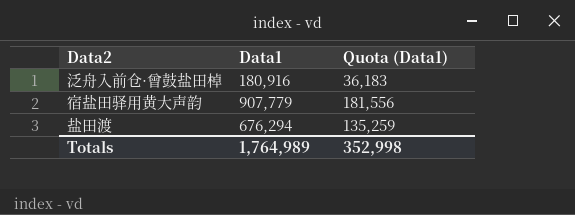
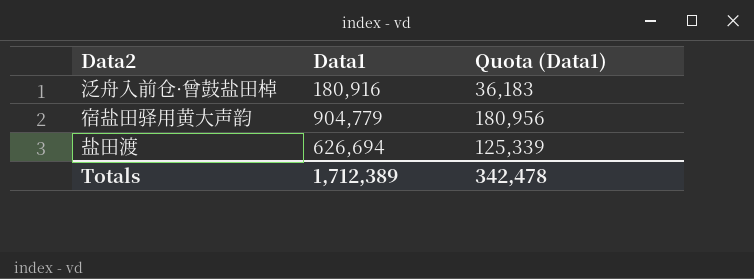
宿盐田驿用黄大声韵 | Data1: 907,779 -> 904,779
宿盐田驿用黄大声韵 | Quota (Data1): 181,556 -> 180,956
盐田渡 | Data1: 676,294 -> 626,694
盐田渡 | Quota (Data1): 135,259 -> 125,339
Totals | Data1: 1,764,989 -> 1,712,389
Totals | Quota (Data1): 352,998 -> 342,478

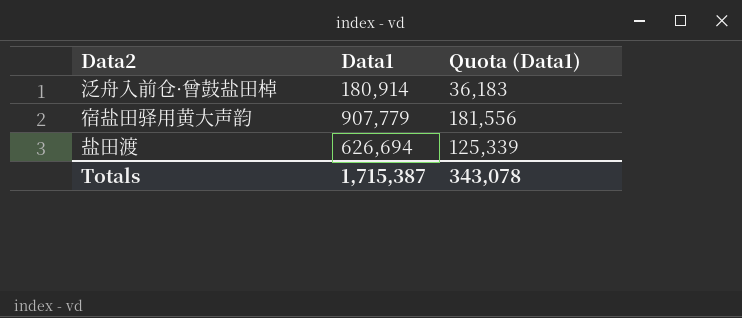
泛舟入前仓·曾鼓盐田棹 | Data1: 180,916 -> 180,914
宿盐田驿用黄大声韵 | Data1: 904,779 -> 907,779
宿盐田驿用黄大声韵 | Quota (Data1): 180,956 -> 181,556
Totals | Data1: 1,712,389 -> 1,715,387
Totals | Quota (Data1): 342,478 -> 343,078

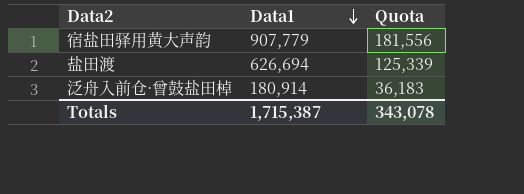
row order: none -> Data1 descending
column name: Quota (Data1) -> Quota

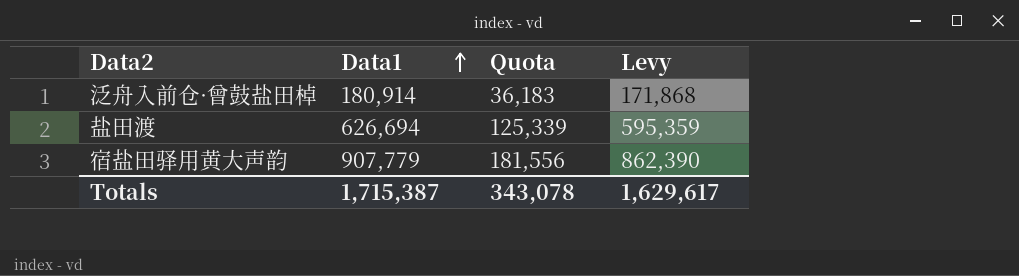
row order: Data1 descending -> Data1 ascending
column Levy | formula: none -> [Data1] * 0.95

